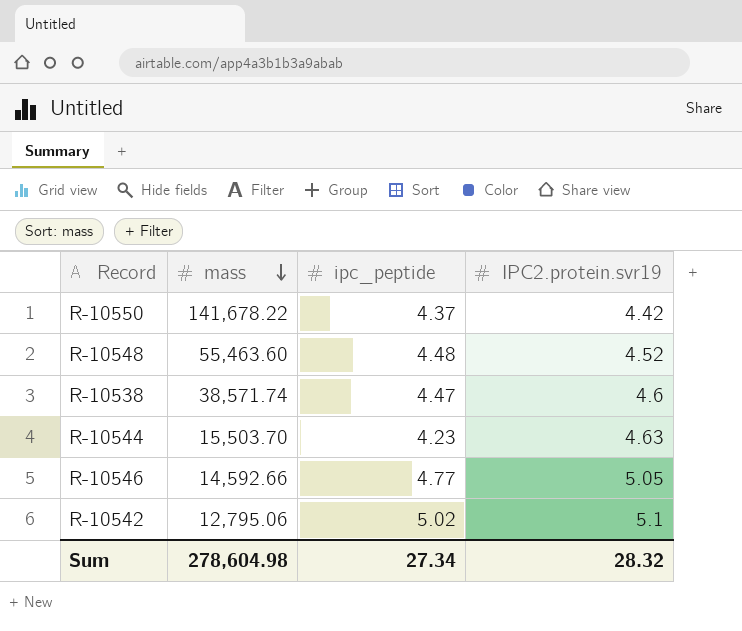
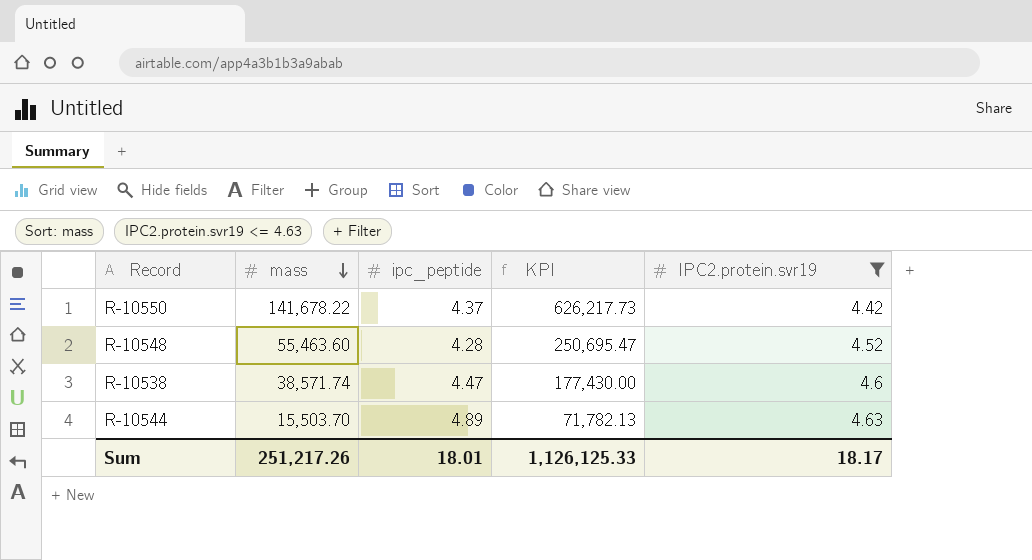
filter: none -> IPC2.protein.svr19 <= 4.63
column KPI | formula: none -> [mass] * [IPC2.protein.svr19]
R-10548 | ipc_peptide: 4.48 -> 4.28
R-10544 | ipc_peptide: 4.23 -> 4.89
Sum | mass: 278,604.98 -> 251,217.26
Sum | ipc_peptide: 27.34 -> 18.01
Sum | IPC2.protein.svr19: 28.32 -> 18.17

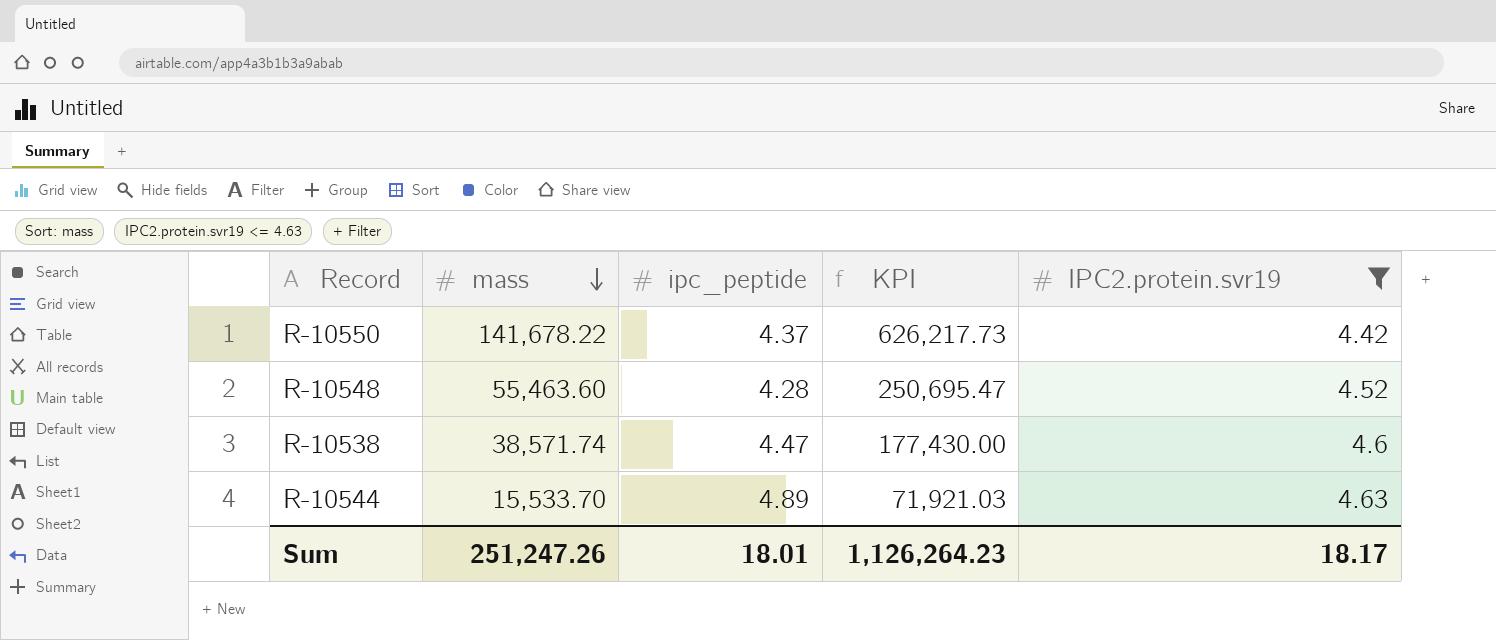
R-10544 | mass: 15,503.70 -> 15,533.70
R-10544 | KPI: 71,782.13 -> 71,921.03
Sum | mass: 251,217.26 -> 251,247.26
Sum | KPI: 1,126,125.33 -> 1,126,264.23

